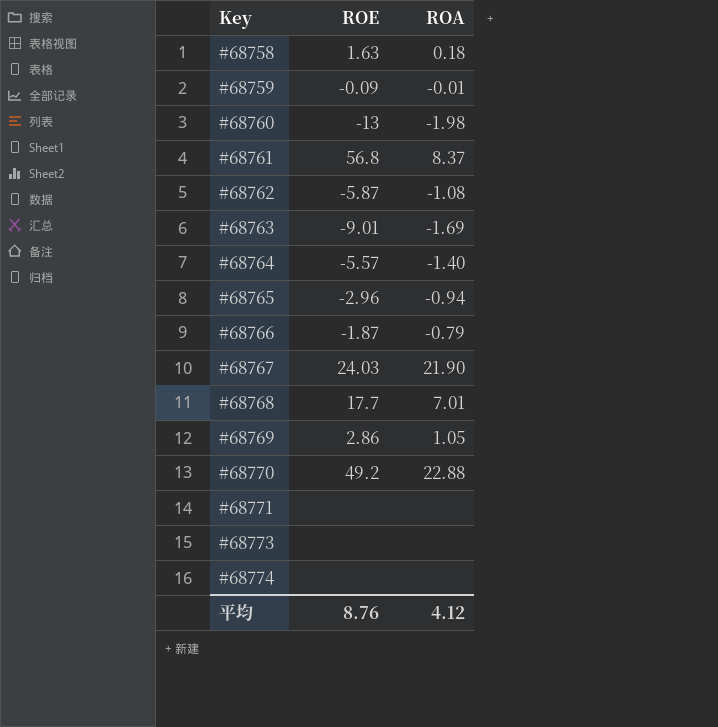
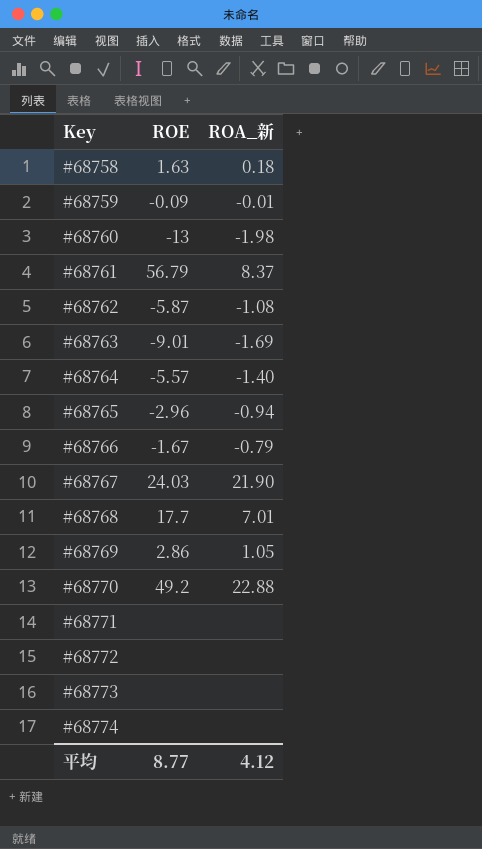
column name: ROA -> ROA_新
#68761 | ROE: 56.8 -> 56.79
#68766 | ROE: -1.87 -> -1.67
row #68772: none -> none | none
平均 | ROE: 8.76 -> 8.77

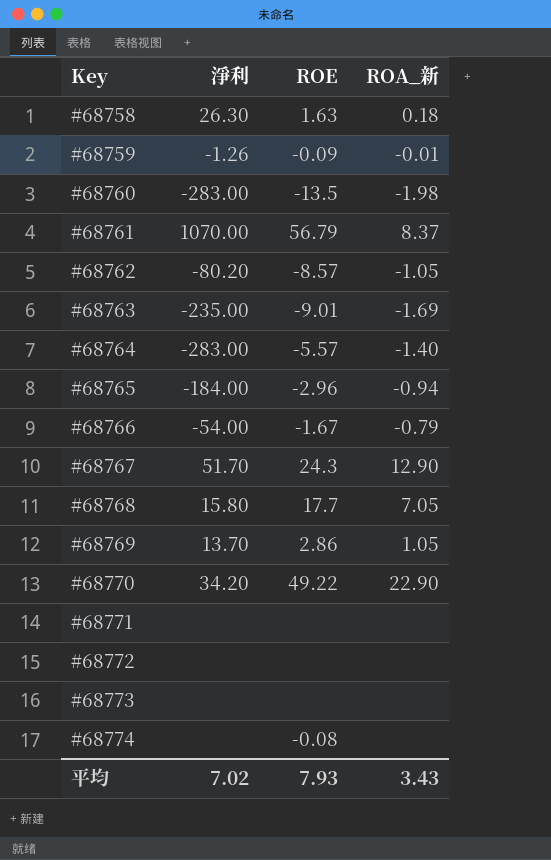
column 淨利 | position: none -> 2
#68760 | ROE: -13 -> -13.5
#68762 | ROE: -5.87 -> -8.57
#68762 | ROA_新: -1.08 -> -1.05
#68767 | ROE: 24.03 -> 24.3
#68767 | ROA_新: 21.90 -> 12.90
#68768 | ROA_新: 7.01 -> 7.05
#68770 | ROE: 49.2 -> 49.22
#68770 | ROA_新: 22.88 -> 22.90
#68774 | ROE: none -> -0.08
平均 | ROE: 8.77 -> 7.93
平均 | ROA_新: 4.12 -> 3.43

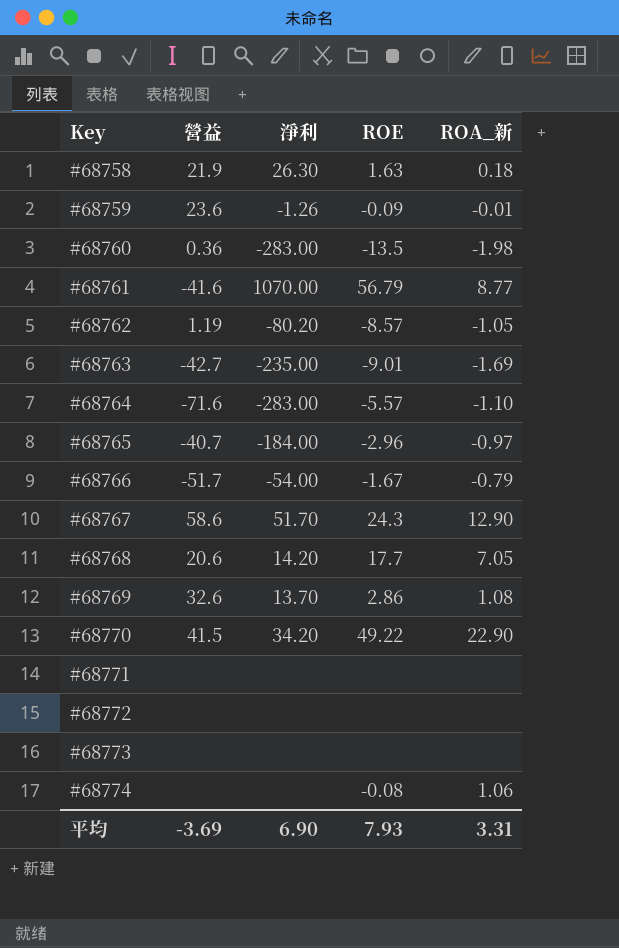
column 營益 | position: none -> 2
#68761 | ROA_新: 8.37 -> 8.77
#68764 | ROA_新: -1.40 -> -1.10
#68765 | ROA_新: -0.94 -> -0.97
#68768 | 淨利: 15.80 -> 14.20
#68769 | ROA_新: 1.05 -> 1.08
#68774 | ROA_新: none -> 1.06
平均 | 淨利: 7.02 -> 6.90
平均 | ROA_新: 3.43 -> 3.31

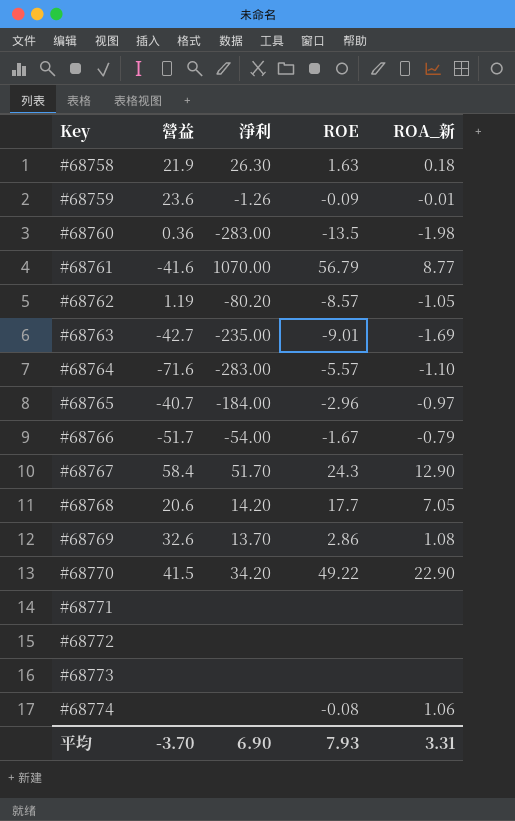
#68767 | 營益: 58.6 -> 58.4
平均 | 營益: -3.69 -> -3.70

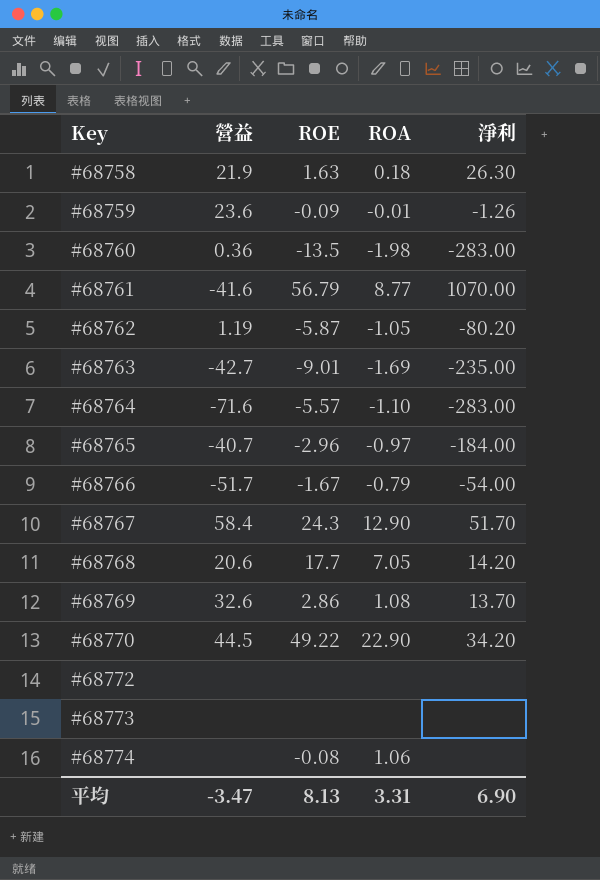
column name: ROA_新 -> ROA
column 淨利 | position: 3 -> 5
row #68771: none | none | none | none -> none
#68762 | ROE: -8.57 -> -5.87
#68770 | 營益: 41.5 -> 44.5
平均 | 營益: -3.70 -> -3.47
平均 | ROE: 7.93 -> 8.13

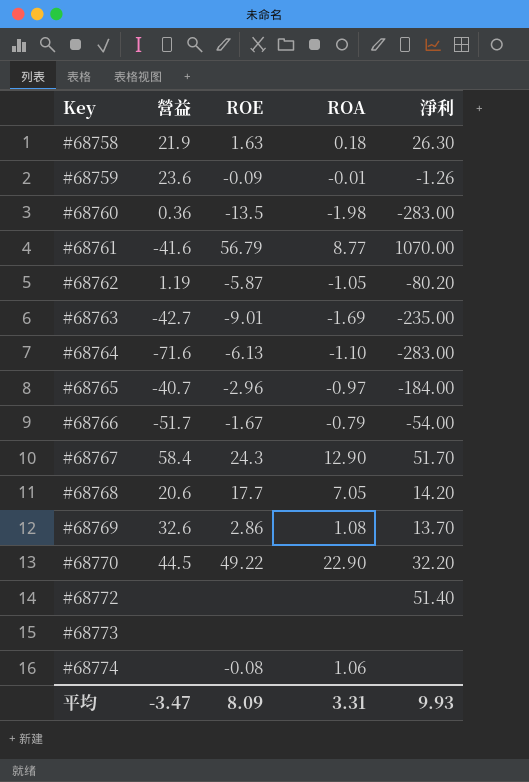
#68764 | ROE: -5.57 -> -6.13
#68770 | 淨利: 34.20 -> 32.20
#68772 | 淨利: none -> 51.40
平均 | ROE: 8.13 -> 8.09
平均 | 淨利: 6.90 -> 9.93

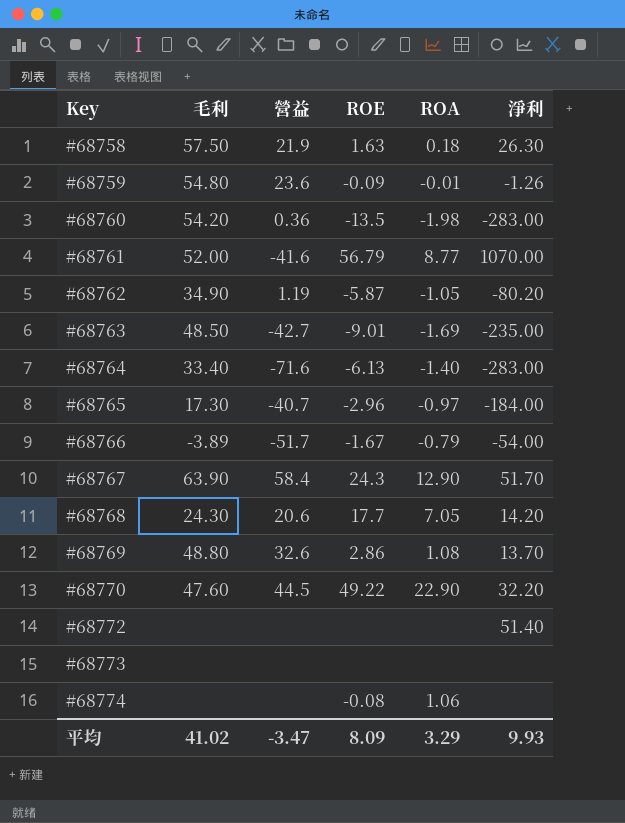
column 毛利 | position: none -> 2
#68764 | ROA: -1.10 -> -1.40
平均 | ROA: 3.31 -> 3.29

